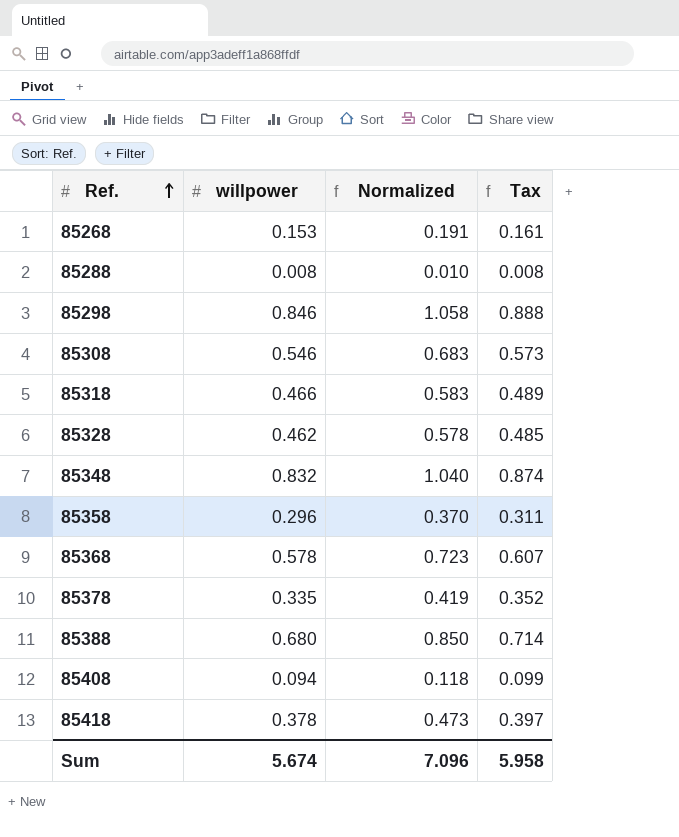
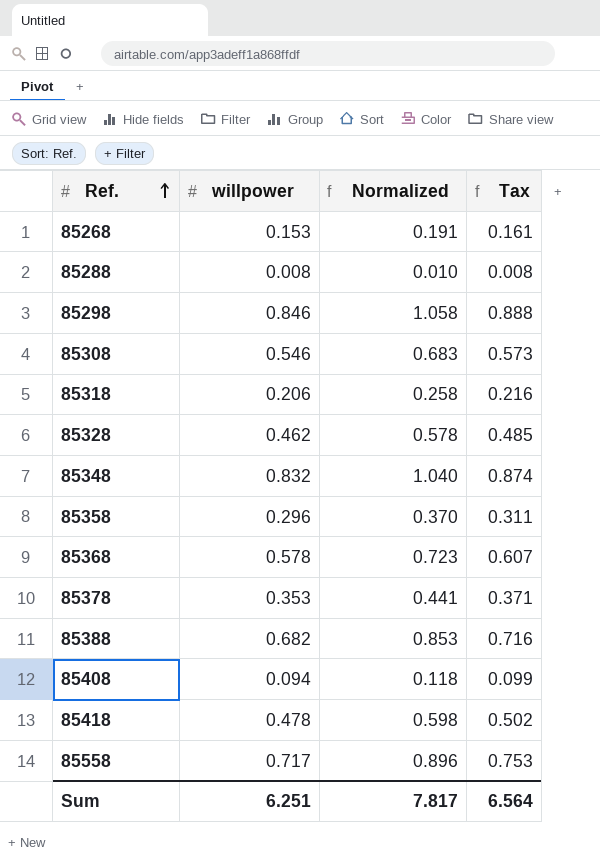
85318 | willpower: 0.466 -> 0.206
85318 | Normalized: 0.583 -> 0.258
85318 | Tax: 0.489 -> 0.216
85378 | willpower: 0.335 -> 0.353
85378 | Normalized: 0.419 -> 0.441
85378 | Tax: 0.352 -> 0.371
85388 | willpower: 0.680 -> 0.682
85388 | Normalized: 0.850 -> 0.853
85388 | Tax: 0.714 -> 0.716
85418 | willpower: 0.378 -> 0.478
85418 | Normalized: 0.473 -> 0.598
85418 | Tax: 0.397 -> 0.502
row 85558: none -> 0.717 | 0.896 | 0.753
Sum | willpower: 5.674 -> 6.251
Sum | Normalized: 7.096 -> 7.817
Sum | Tax: 5.958 -> 6.564

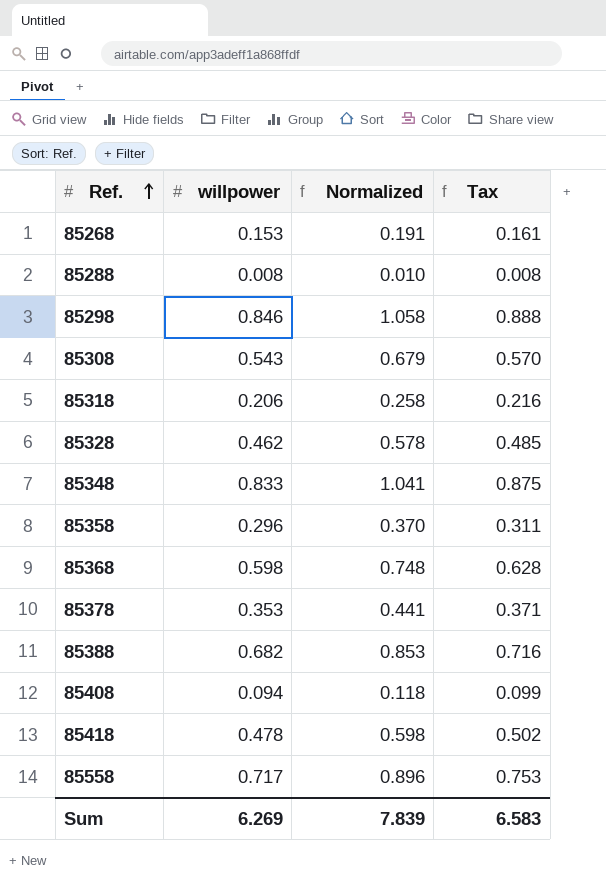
85308 | willpower: 0.546 -> 0.543
85308 | Normalized: 0.683 -> 0.679
85308 | Tax: 0.573 -> 0.570
85348 | willpower: 0.832 -> 0.833
85348 | Normalized: 1.040 -> 1.041
85348 | Tax: 0.874 -> 0.875
85368 | willpower: 0.578 -> 0.598
85368 | Normalized: 0.723 -> 0.748
85368 | Tax: 0.607 -> 0.628
Sum | willpower: 6.251 -> 6.269
Sum | Normalized: 7.817 -> 7.839
Sum | Tax: 6.564 -> 6.583

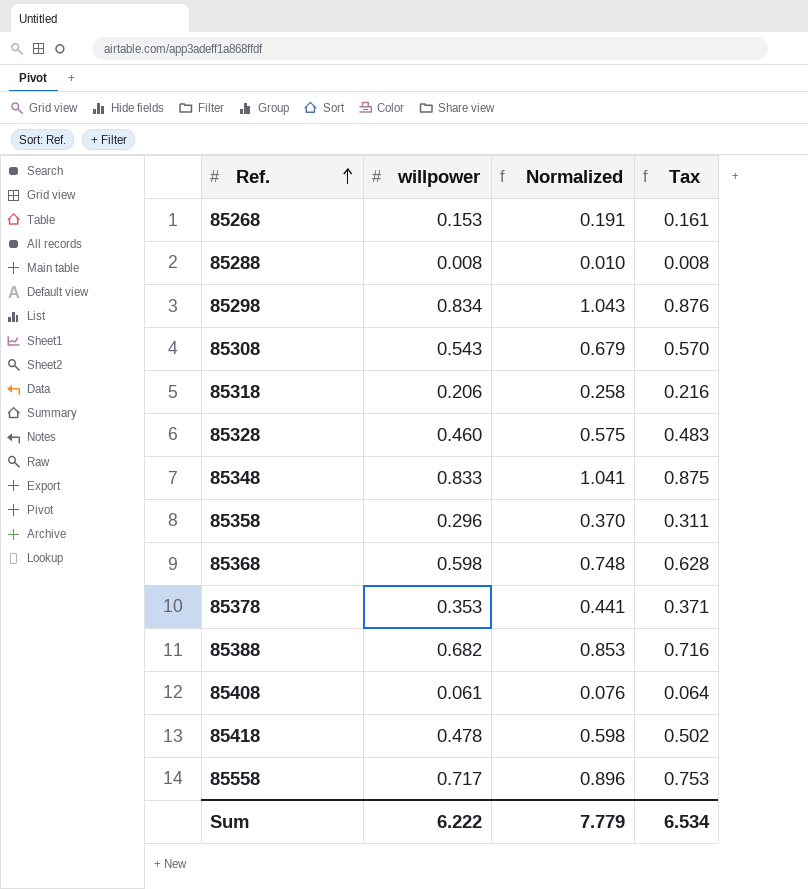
85298 | willpower: 0.846 -> 0.834
85298 | Normalized: 1.058 -> 1.043
85298 | Tax: 0.888 -> 0.876
85328 | willpower: 0.462 -> 0.460
85328 | Normalized: 0.578 -> 0.575
85328 | Tax: 0.485 -> 0.483
85408 | willpower: 0.094 -> 0.061
85408 | Normalized: 0.118 -> 0.076
85408 | Tax: 0.099 -> 0.064
Sum | willpower: 6.269 -> 6.222
Sum | Normalized: 7.839 -> 7.779
Sum | Tax: 6.583 -> 6.534

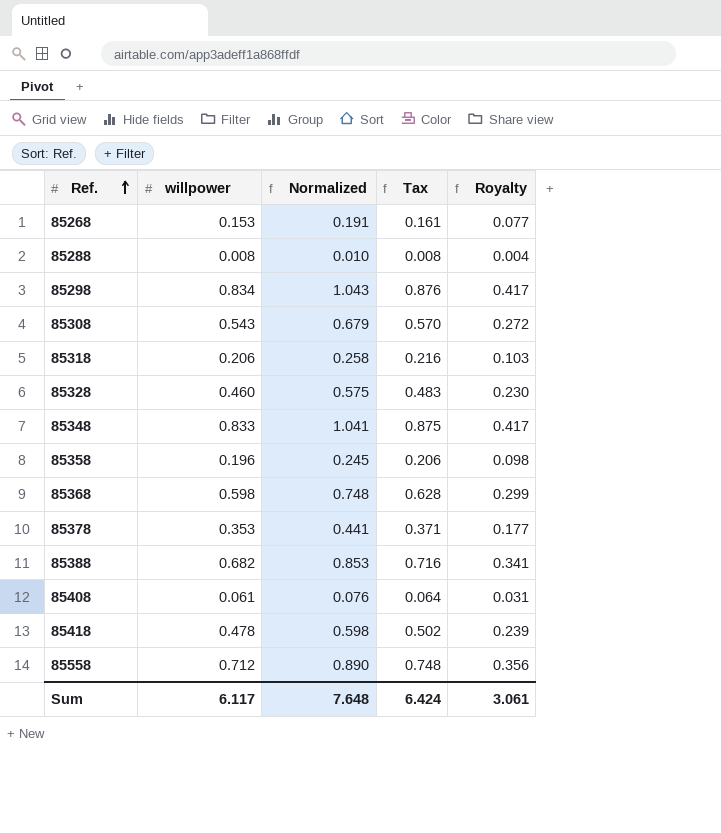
column Royalty | formula: none -> [willpower] * 0.5
85358 | willpower: 0.296 -> 0.196
85358 | Normalized: 0.370 -> 0.245
85358 | Tax: 0.311 -> 0.206
85558 | willpower: 0.717 -> 0.712
85558 | Normalized: 0.896 -> 0.890
85558 | Tax: 0.753 -> 0.748
Sum | willpower: 6.222 -> 6.117
Sum | Normalized: 7.779 -> 7.648
Sum | Tax: 6.534 -> 6.424

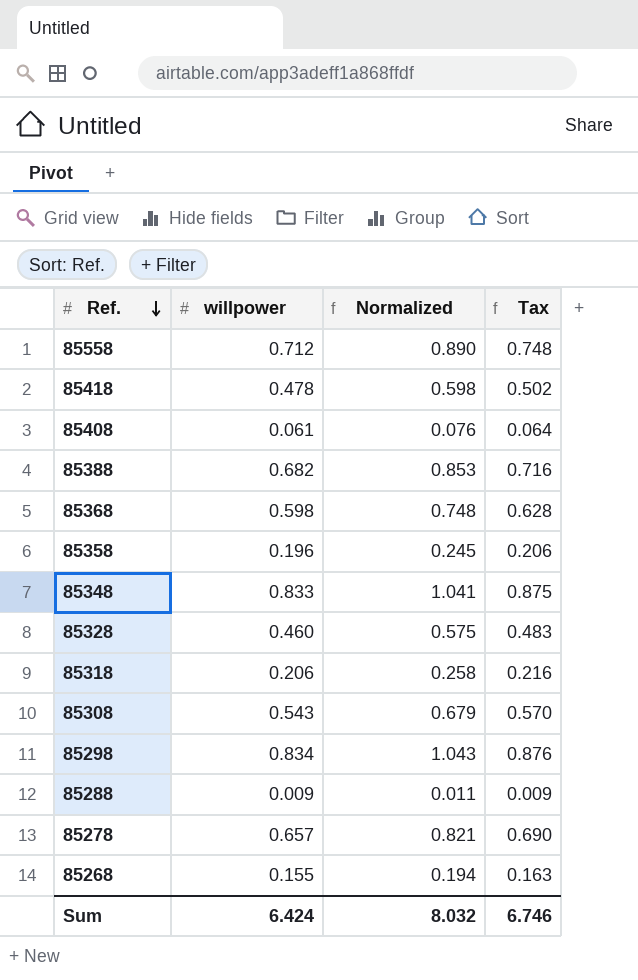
row order: Ref. ascending -> Ref. descending
column Royalty | formula: [willpower] * 0.5 -> none
row 85378: 0.353 | 0.441 | 0.371 | 0.177 -> none
85288 | willpower: 0.008 -> 0.009
85288 | Normalized: 0.010 -> 0.011
85288 | Tax: 0.008 -> 0.009
row 85278: none -> 0.657 | 0.821 | 0.690
85268 | willpower: 0.153 -> 0.155
85268 | Normalized: 0.191 -> 0.194
85268 | Tax: 0.161 -> 0.163
Sum | willpower: 6.117 -> 6.424
Sum | Normalized: 7.648 -> 8.032
Sum | Tax: 6.424 -> 6.746

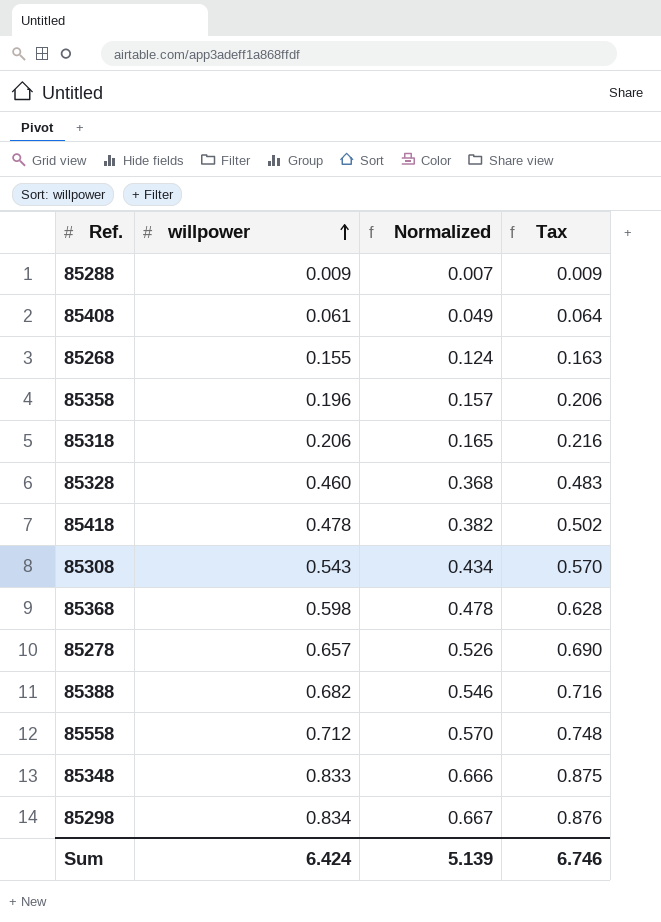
row order: Ref. descending -> willpower ascending
column Normalized | formula: [willpower] * 1.25 -> [willpower] * 0.8
Sum | Normalized: 8.032 -> 5.139

